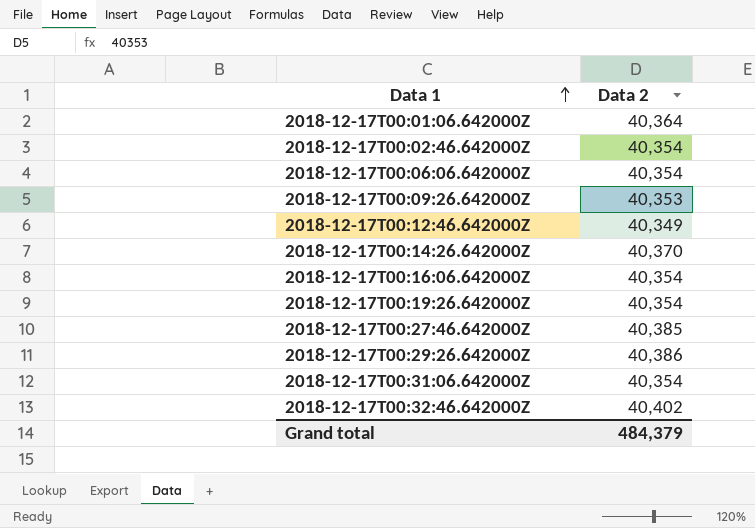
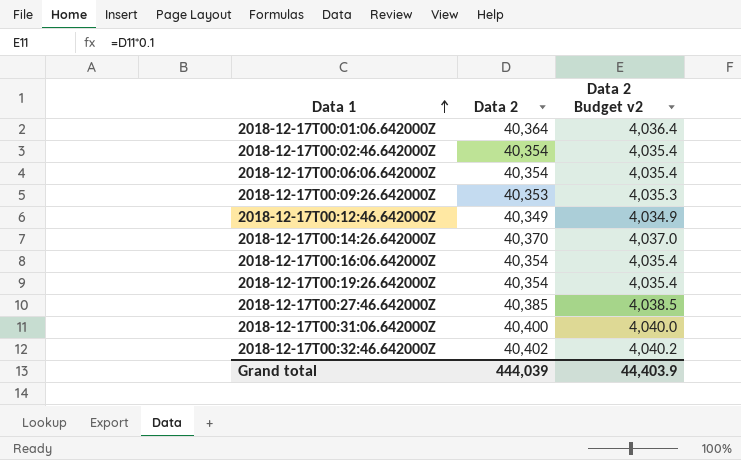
column Data 2 Budget v2 | formula: none -> [Data 2] * 0.1
row 2018-12-17T00:29:26.642000Z: 40,386 -> none
2018-12-17T00:31:06.642000Z | Data 2: 40,354 -> 40,400
Grand total | Data 2: 484,379 -> 444,039

